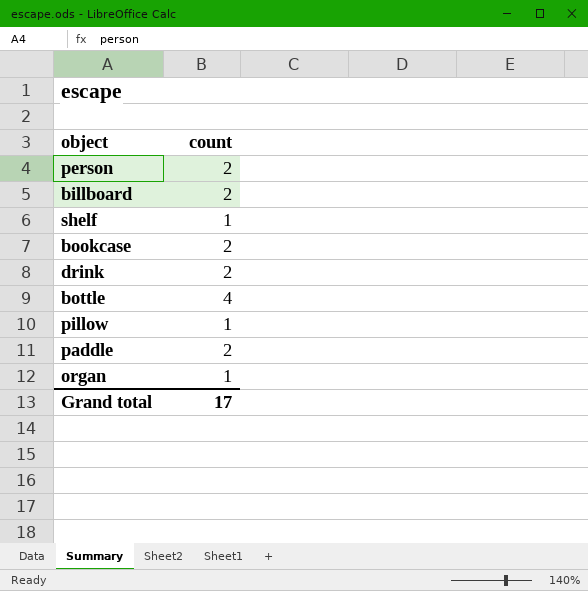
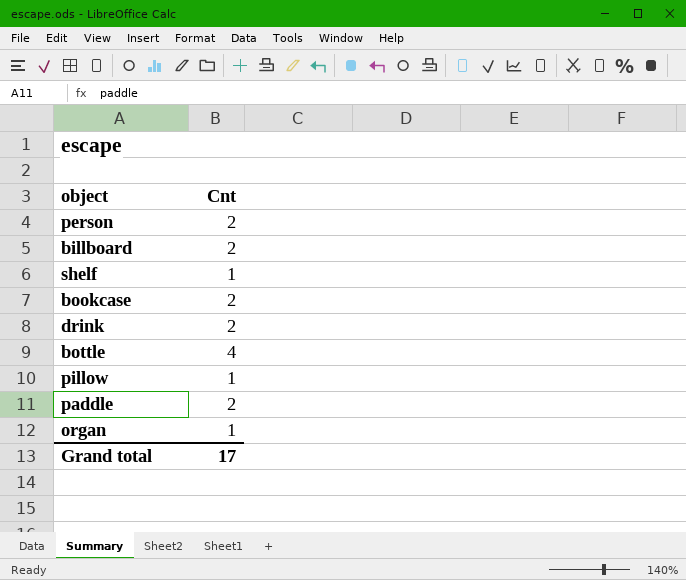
column name: count -> Cnt

